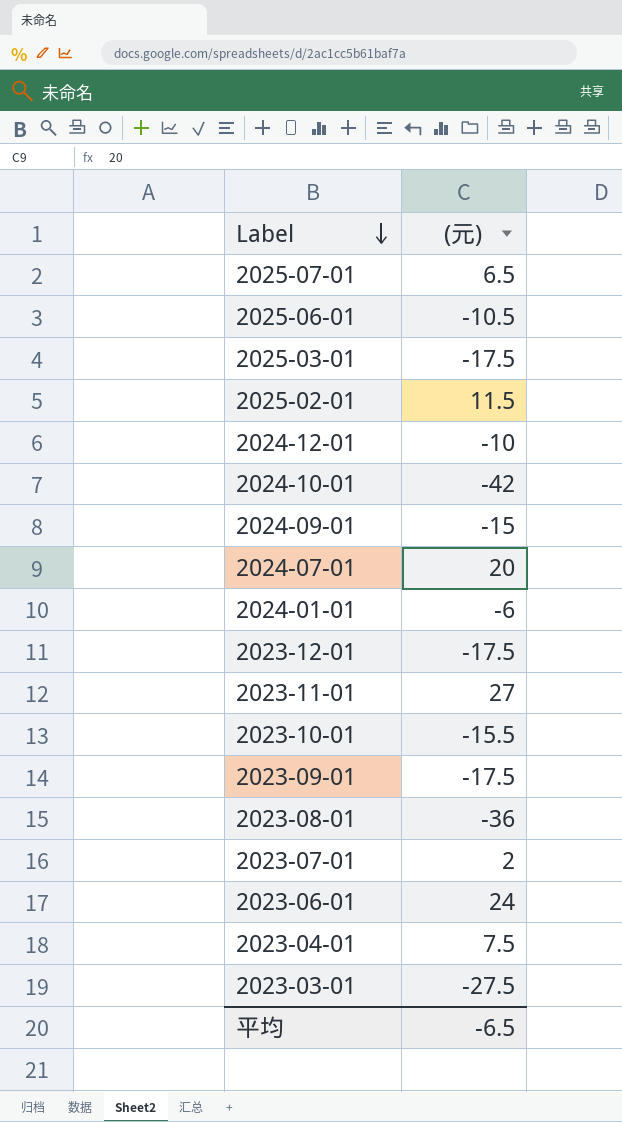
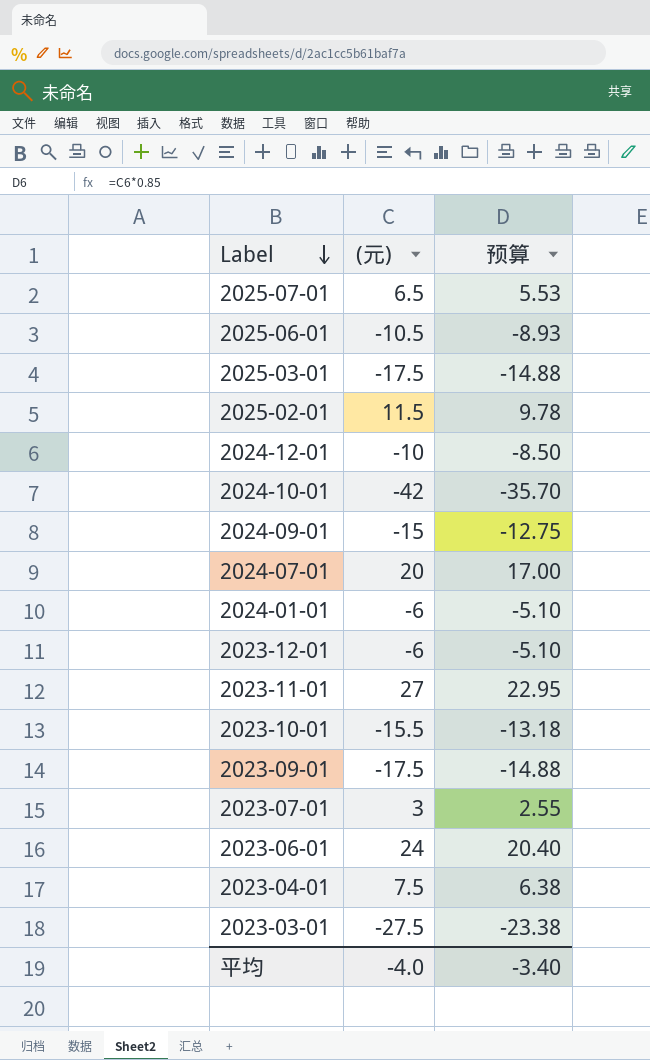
column 预算 | formula: none -> [(元)] * 0.85
row 2023-08-01: -36 -> none
2023-12-01 | (元): -17.5 -> -6
2023-07-01 | (元): 2 -> 3
平均 | (元): -6.5 -> -4.0

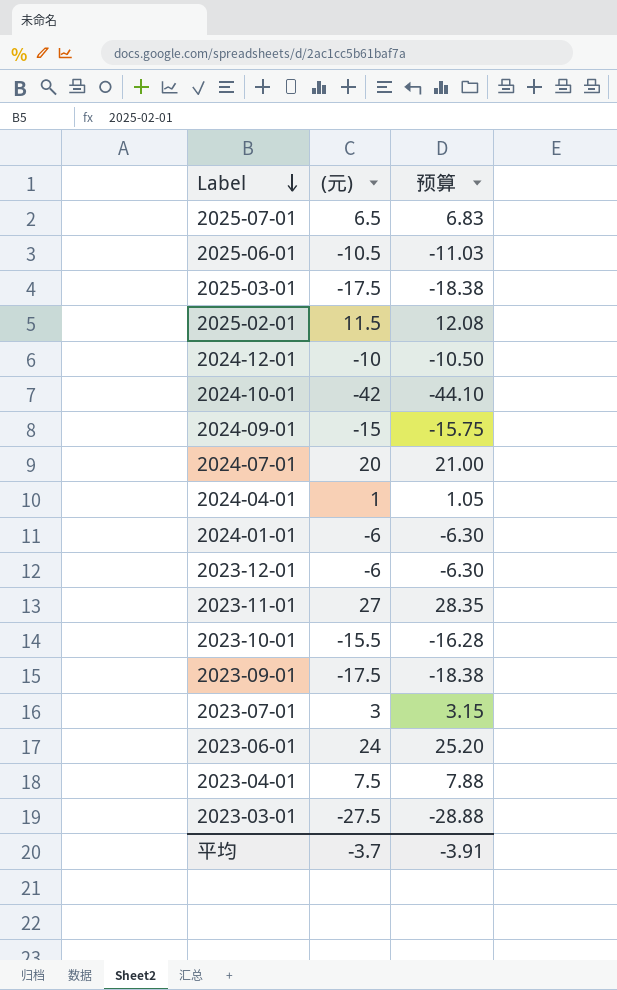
column 预算 | formula: [(元)] * 0.85 -> [(元)] * 1.05
row 2024-04-01: none -> 1 | 1.05
平均 | (元): -4.0 -> -3.7
平均 | 预算: -3.40 -> -3.91

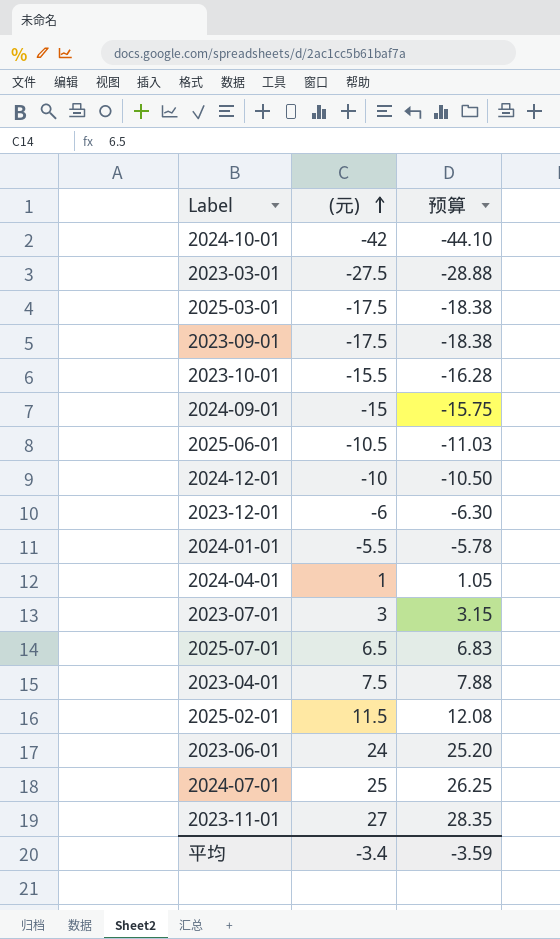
row order: Label descending -> (元) ascending
2024-01-01 | (元): -6 -> -5.5
2024-01-01 | 预算: -6.30 -> -5.78
2024-07-01 | (元): 20 -> 25
2024-07-01 | 预算: 21.00 -> 26.25
平均 | (元): -3.7 -> -3.4
平均 | 预算: -3.91 -> -3.59

